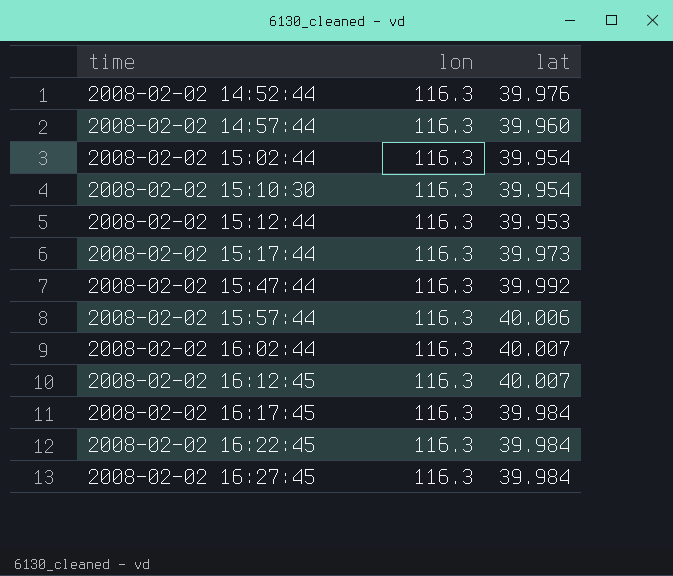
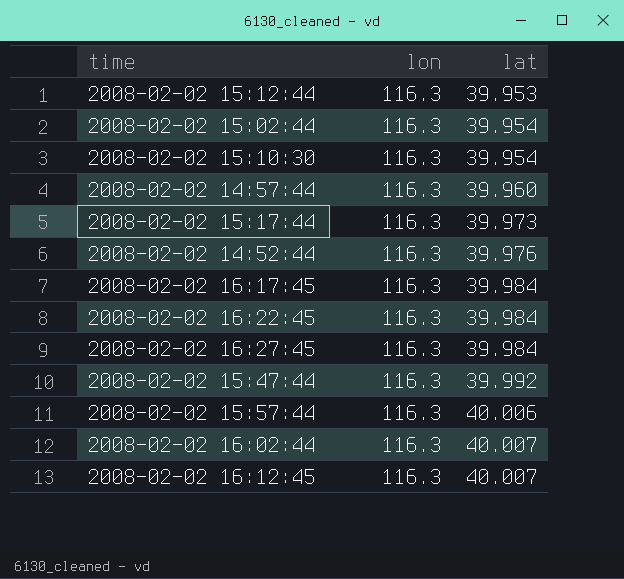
row order: time ascending -> lat ascending

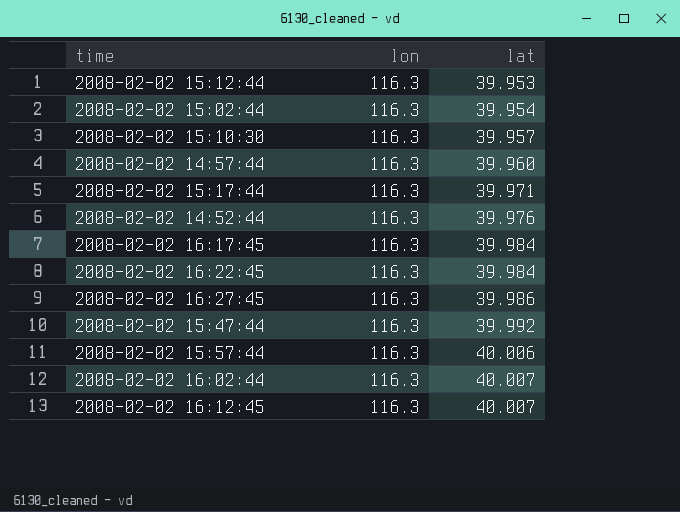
2008-02-02 15:10:30 | lat: 39.954 -> 39.957
2008-02-02 15:17:44 | lat: 39.973 -> 39.971
2008-02-02 16:27:45 | lat: 39.984 -> 39.986

